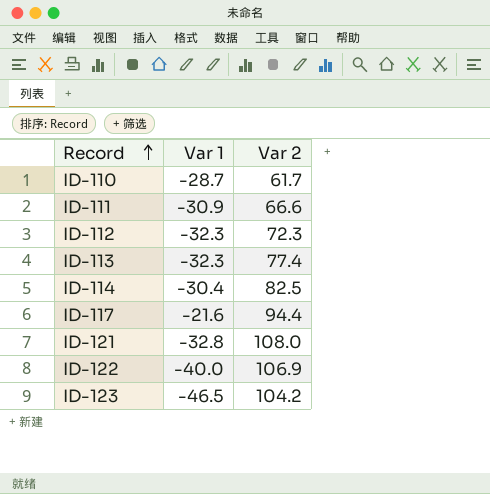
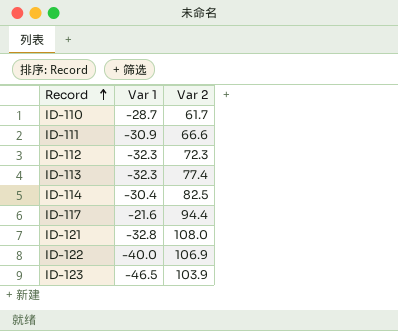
ID-123 | Var 2: 104.2 -> 103.9

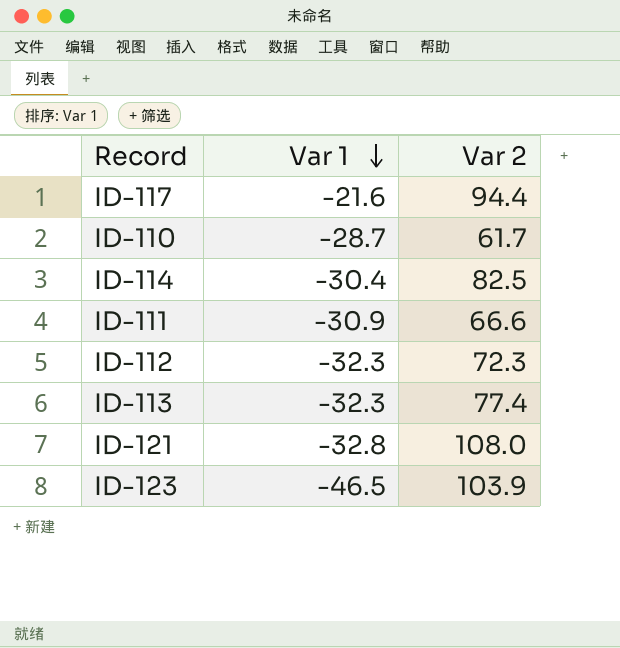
row order: Record ascending -> Var 1 descending
row ID-122: -40.0 | 106.9 -> none

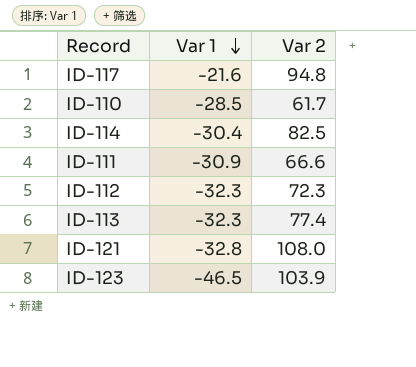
ID-117 | Var 2: 94.4 -> 94.8
ID-110 | Var 1: -28.7 -> -28.5

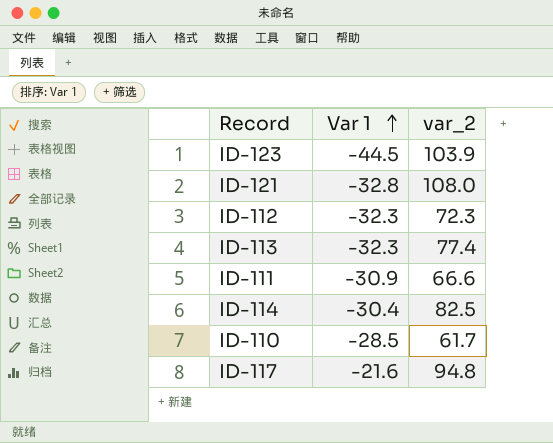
row order: Var 1 descending -> Var 1 ascending
column name: Var 2 -> var_2
ID-123 | Var 1: -46.5 -> -44.5

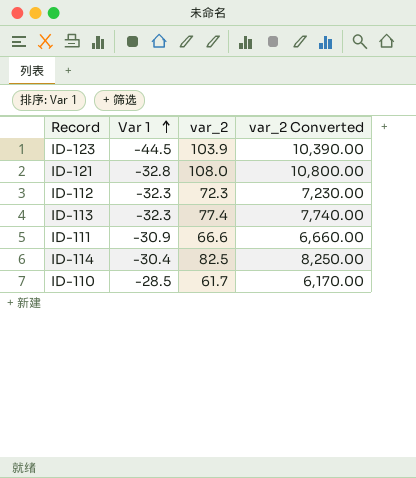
column var_2 Converted | formula: none -> [var_2] * 100
row ID-117: -21.6 | 94.8 -> none

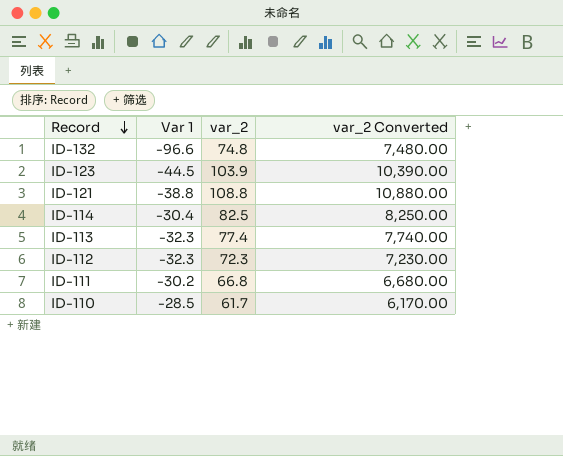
row order: Var 1 ascending -> Record descending
row ID-132: none -> -96.6 | 74.8 | 7,480.00
ID-121 | Var 1: -32.8 -> -38.8
ID-121 | var_2: 108.0 -> 108.8
ID-121 | var_2 Converted: 10,800.00 -> 10,880.00
ID-111 | Var 1: -30.9 -> -30.2
ID-111 | var_2: 66.6 -> 66.8
ID-111 | var_2 Converted: 6,660.00 -> 6,680.00

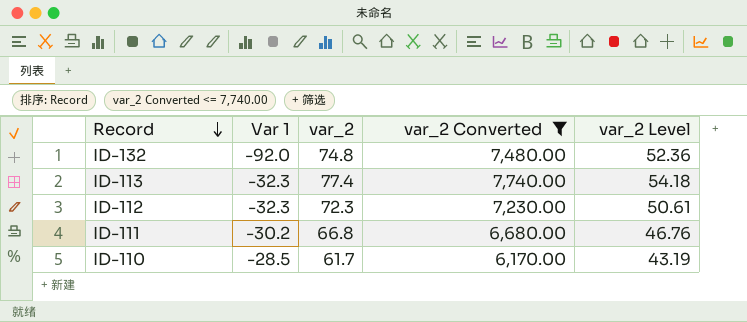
filter: none -> var_2 Converted <= 7,740.00
column var_2 Level | formula: none -> [var_2] * 0.7
ID-132 | Var 1: -96.6 -> -92.0

